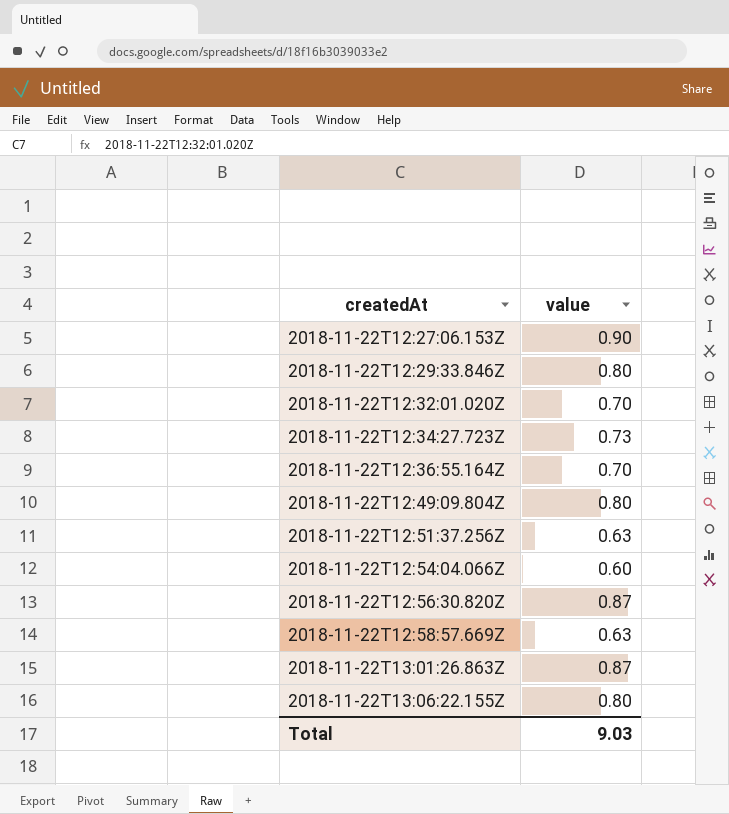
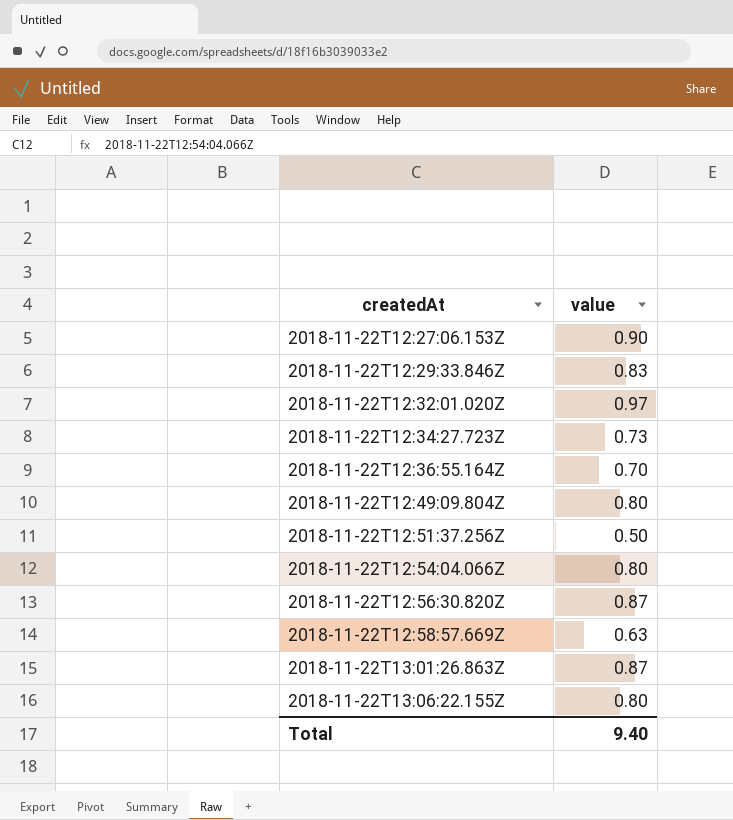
2018-11-22T12:29:33.846Z | value: 0.80 -> 0.83
2018-11-22T12:32:01.020Z | value: 0.70 -> 0.97
2018-11-22T12:51:37.256Z | value: 0.63 -> 0.50
2018-11-22T12:54:04.066Z | value: 0.60 -> 0.80
Total | value: 9.03 -> 9.40

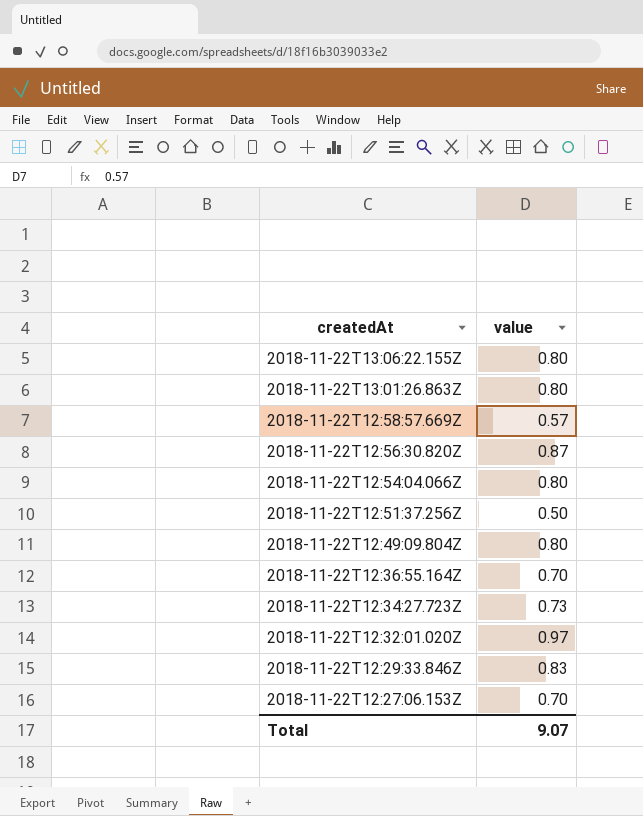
row order: createdAt ascending -> createdAt descending
2018-11-22T13:01:26.863Z | value: 0.87 -> 0.80
2018-11-22T12:58:57.669Z | value: 0.63 -> 0.57
2018-11-22T12:27:06.153Z | value: 0.90 -> 0.70
Total | value: 9.40 -> 9.07

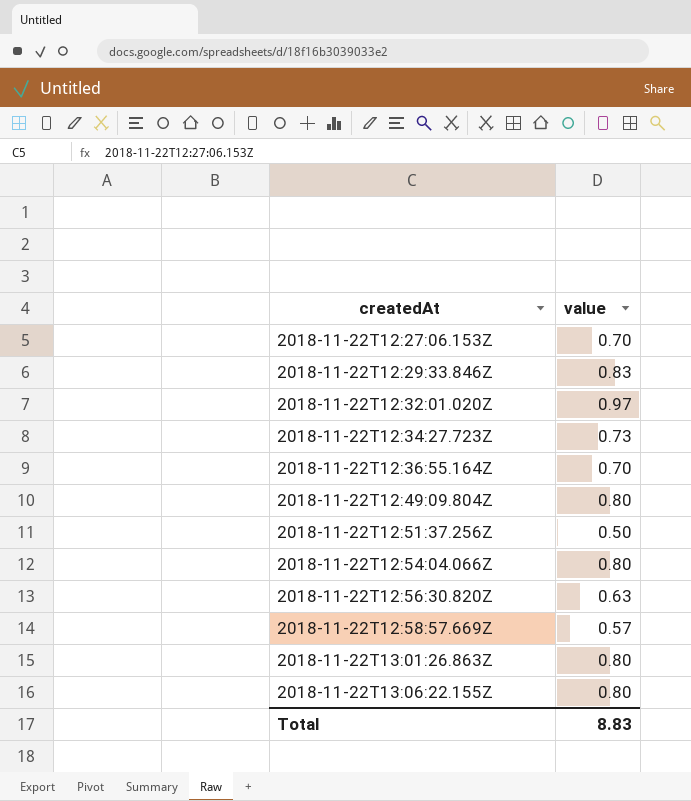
row order: createdAt descending -> createdAt ascending
2018-11-22T12:56:30.820Z | value: 0.87 -> 0.63
Total | value: 9.07 -> 8.83

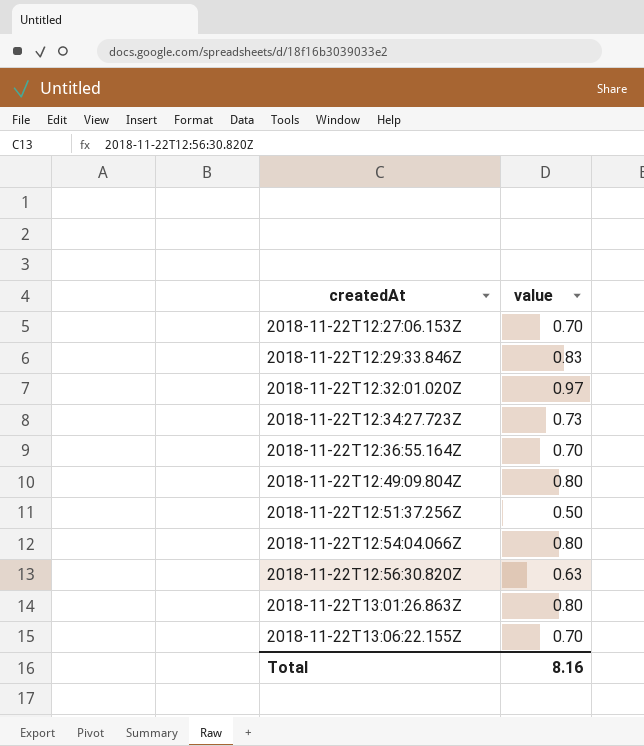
row 2018-11-22T12:58:57.669Z: 0.57 -> none
2018-11-22T13:06:22.155Z | value: 0.80 -> 0.70
Total | value: 8.83 -> 8.16

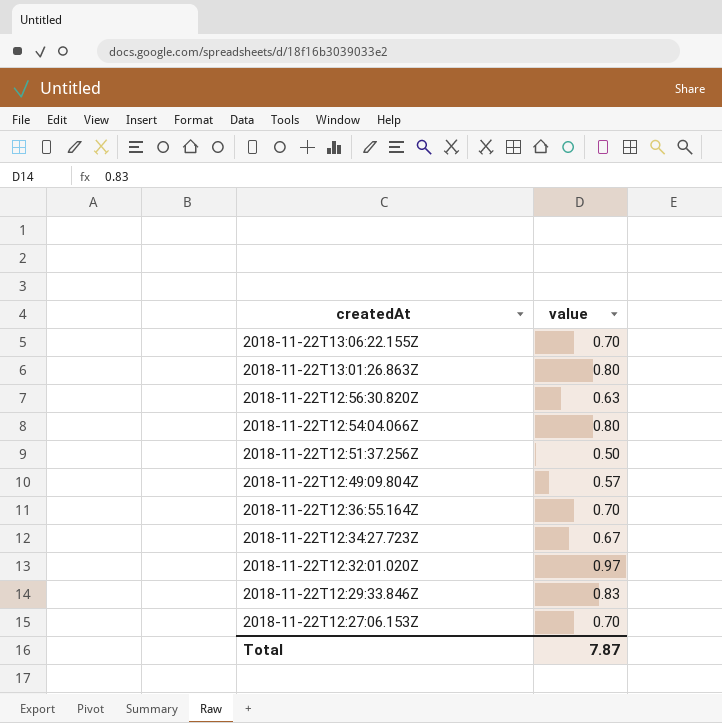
row order: createdAt ascending -> createdAt descending
2018-11-22T12:49:09.804Z | value: 0.80 -> 0.57
2018-11-22T12:34:27.723Z | value: 0.73 -> 0.67
Total | value: 8.16 -> 7.87

